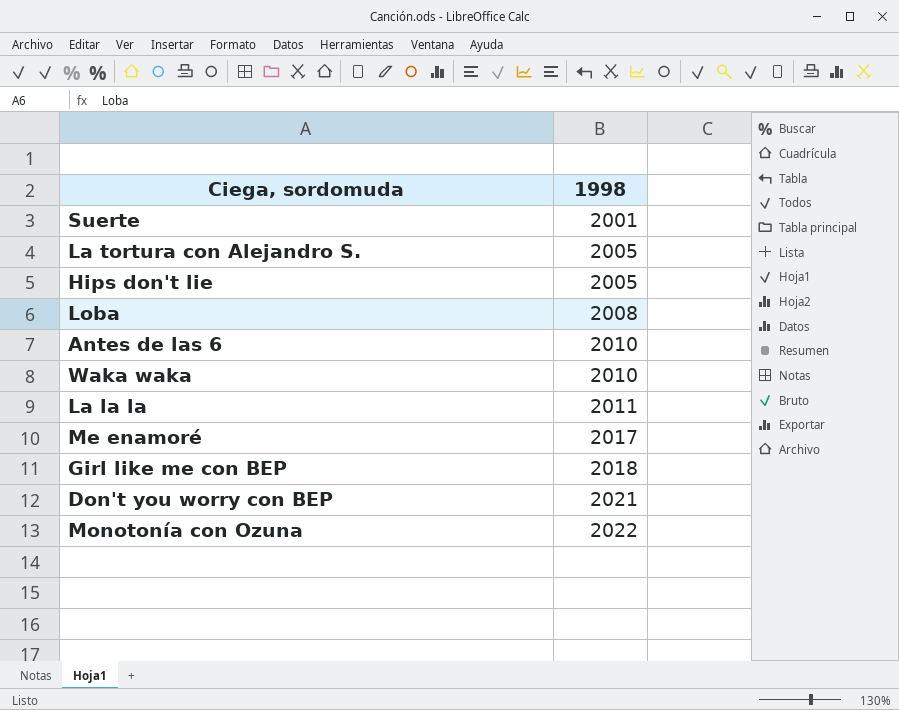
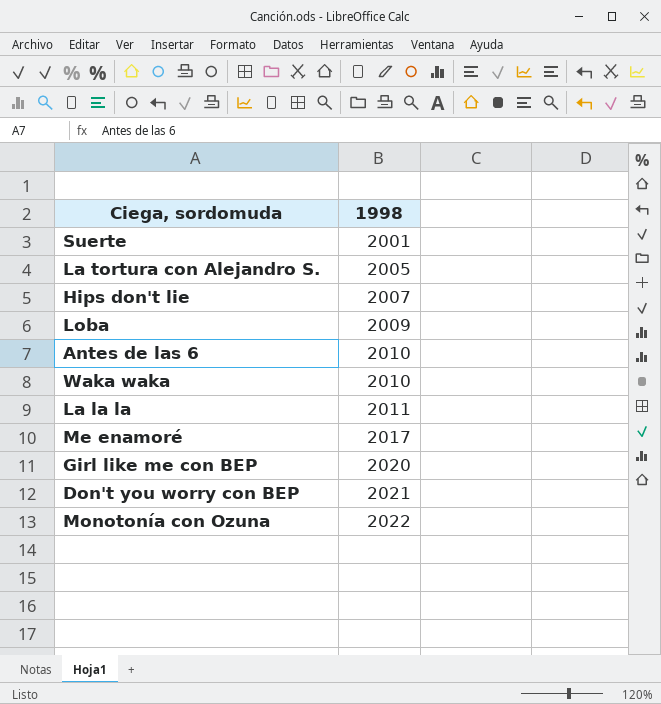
Hips don't lie | 1998: 2005 -> 2007
Loba | 1998: 2008 -> 2009
Girl like me con BEP | 1998: 2018 -> 2020

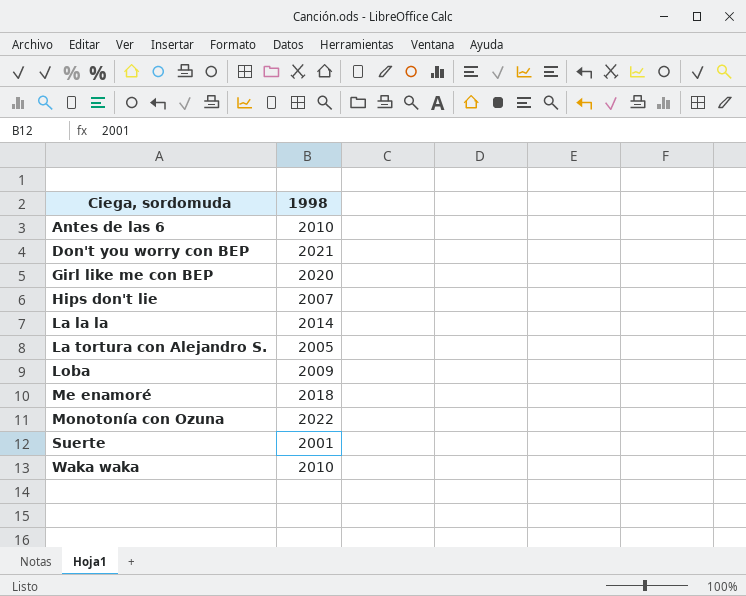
row order: 1998 ascending -> Ciega, sordomuda ascending
La la la | 1998: 2011 -> 2014
Me enamoré | 1998: 2017 -> 2018

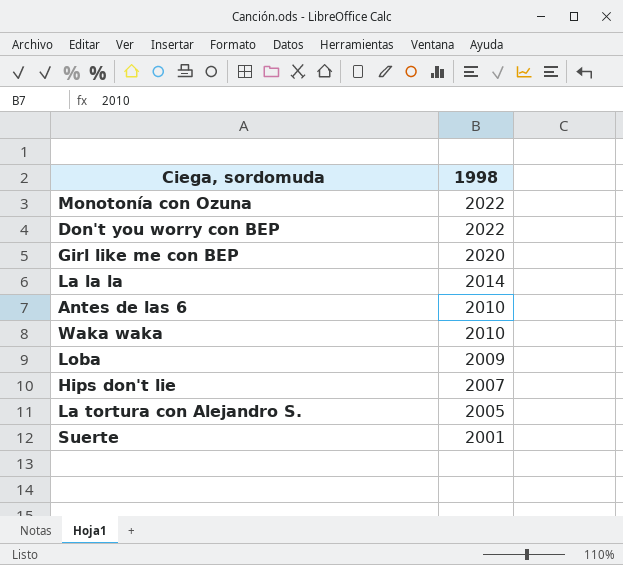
row order: Ciega, sordomuda ascending -> 1998 descending
row Me enamoré: 2018 -> none
Don't you worry con BEP | 1998: 2021 -> 2022

